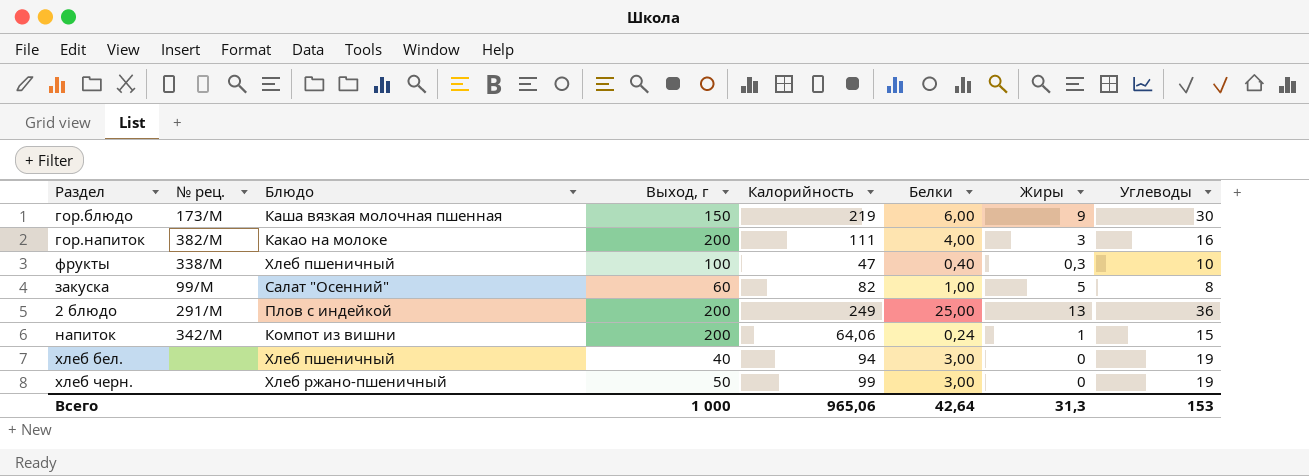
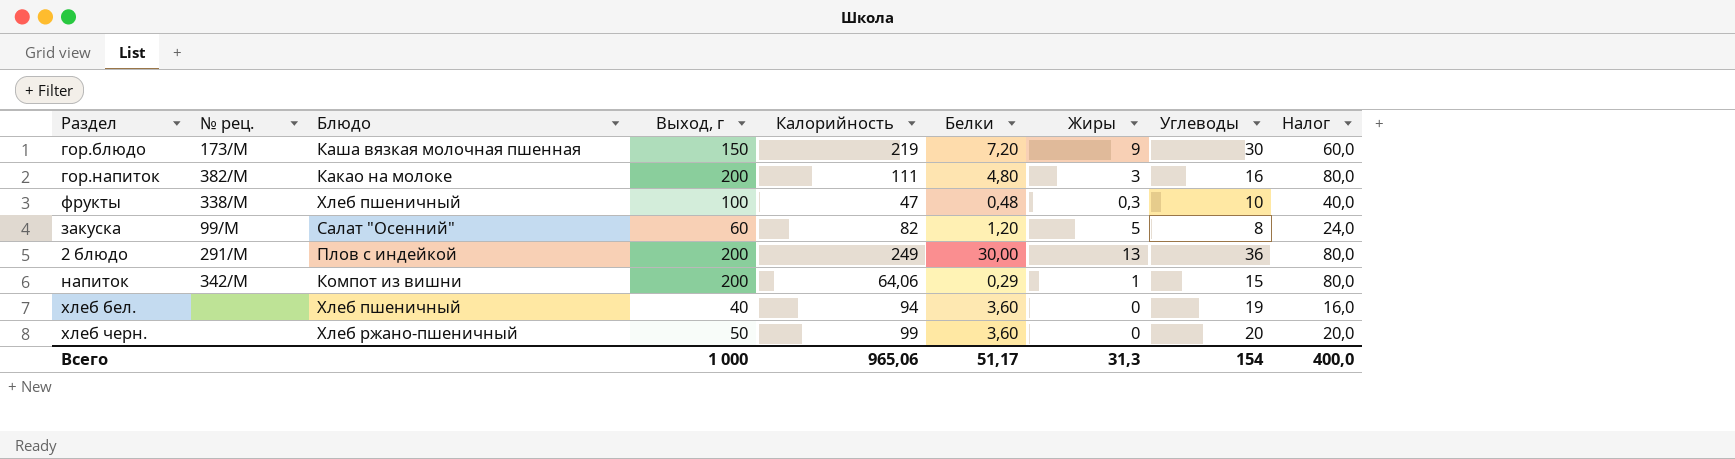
column Налог | formula: none -> [Выход, г] * 0,4
гор.блюдо | Белки: 6,00 -> 7,20
гор.напиток | Белки: 4,00 -> 4,80
фрукты | Белки: 0,40 -> 0,48
закуска | Белки: 1,00 -> 1,20
2 блюдо | Белки: 25,00 -> 30,00
напиток | Белки: 0,24 -> 0,29
хлеб бел. | Белки: 3,00 -> 3,60
хлеб черн. | Белки: 3,00 -> 3,60
хлеб черн. | Углеводы: 19 -> 20
Всего | Белки: 42,64 -> 51,17
Всего | Углеводы: 153 -> 154

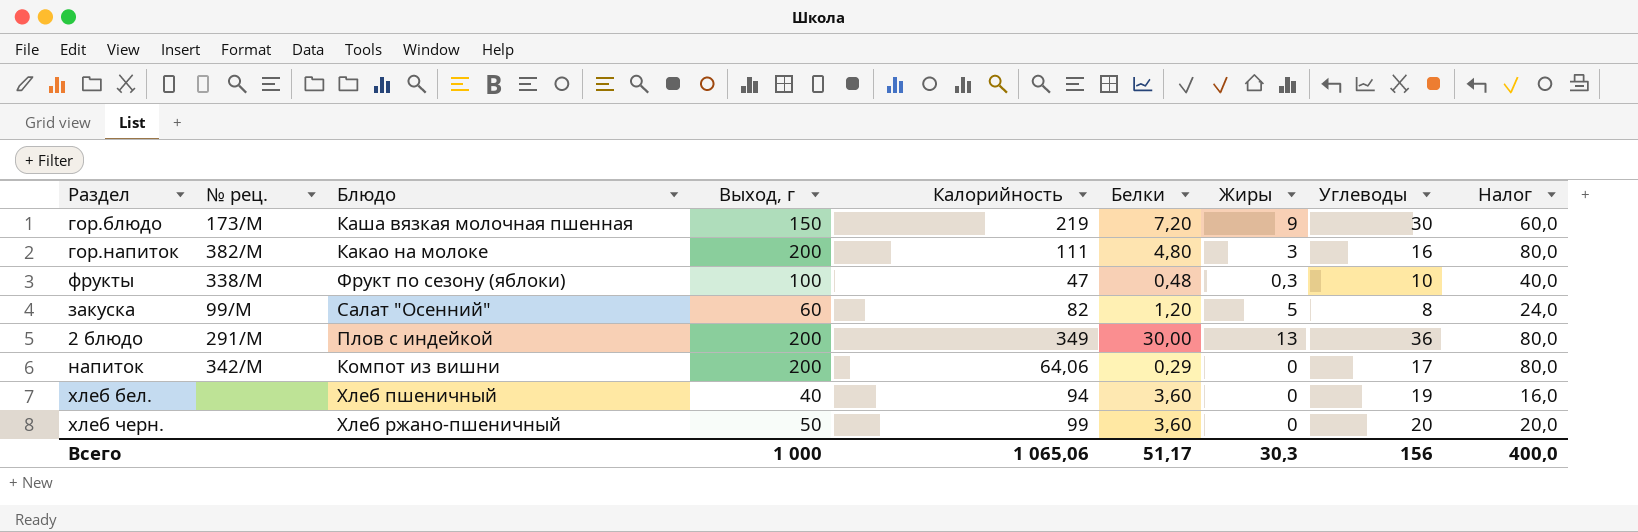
фрукты | Блюдо: Хлеб пшеничный -> Фрукт по сезону (яблоки)
2 блюдо | Калорийность: 249 -> 349
напиток | Жиры: 1 -> 0
напиток | Углеводы: 15 -> 17
Всего | Калорийность: 965,06 -> 1 065,06
Всего | Жиры: 31,3 -> 30,3
Всего | Углеводы: 154 -> 156

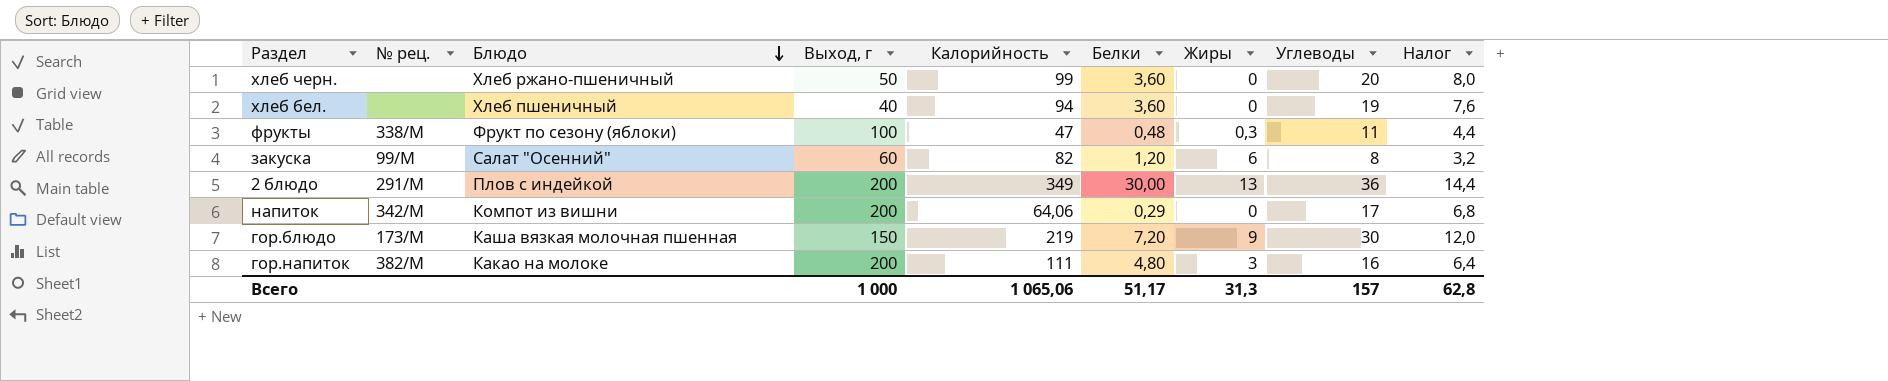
row order: none -> Блюдо descending
column Налог | formula: [Выход, г] * 0,4 -> [Углеводы] * 0,4
фрукты | Углеводы: 10 -> 11
закуска | Жиры: 5 -> 6
Всего | Жиры: 30,3 -> 31,3
Всего | Углеводы: 156 -> 157
Всего | Налог: 400,0 -> 62,8

